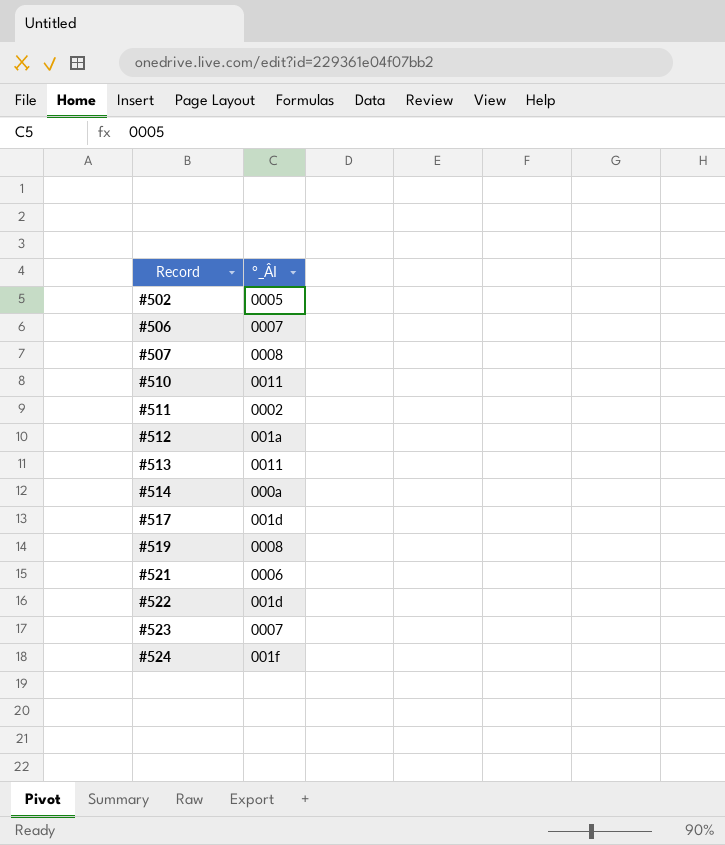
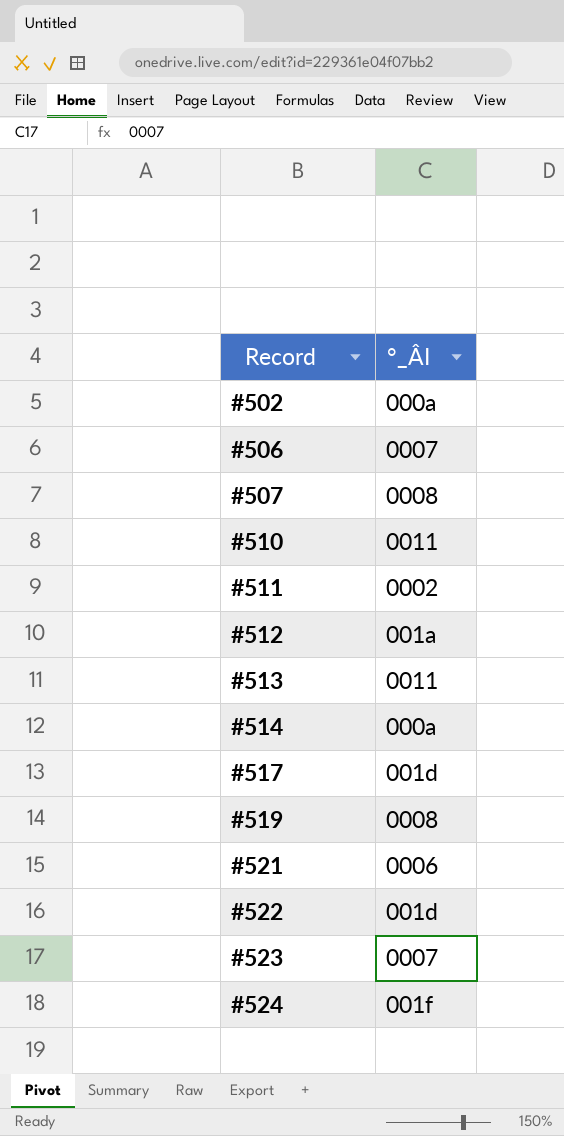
#502 | °_ÂI: 0005 -> 000a

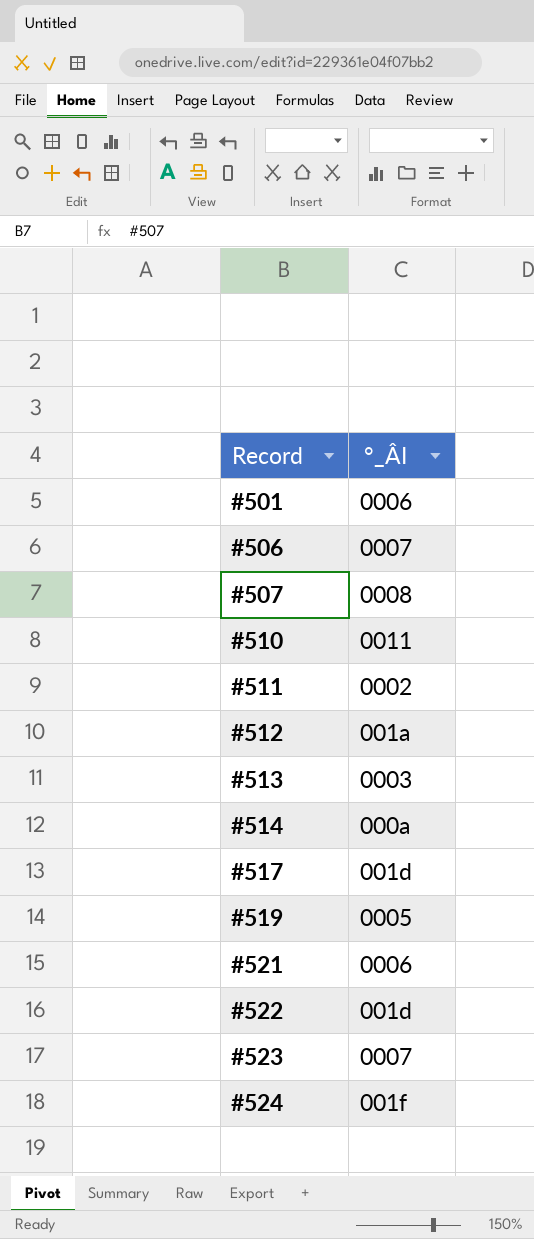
row #502: 000a -> none
row #501: none -> 0006
#513 | °_ÂI: 0011 -> 0003
#519 | °_ÂI: 0008 -> 0005

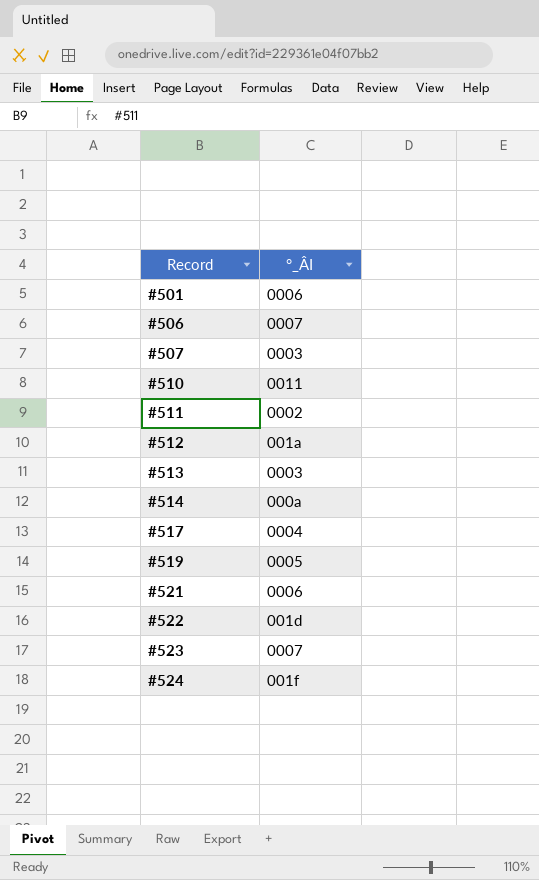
#507 | °_ÂI: 0008 -> 0003
#517 | °_ÂI: 001d -> 0004

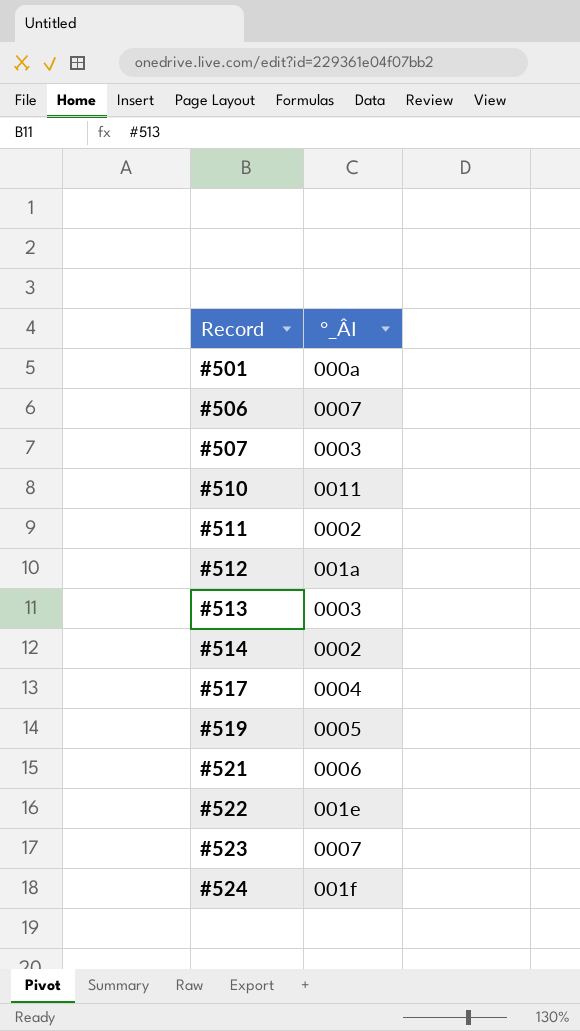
#501 | °_ÂI: 0006 -> 000a
#514 | °_ÂI: 000a -> 0002
#522 | °_ÂI: 001d -> 001e

